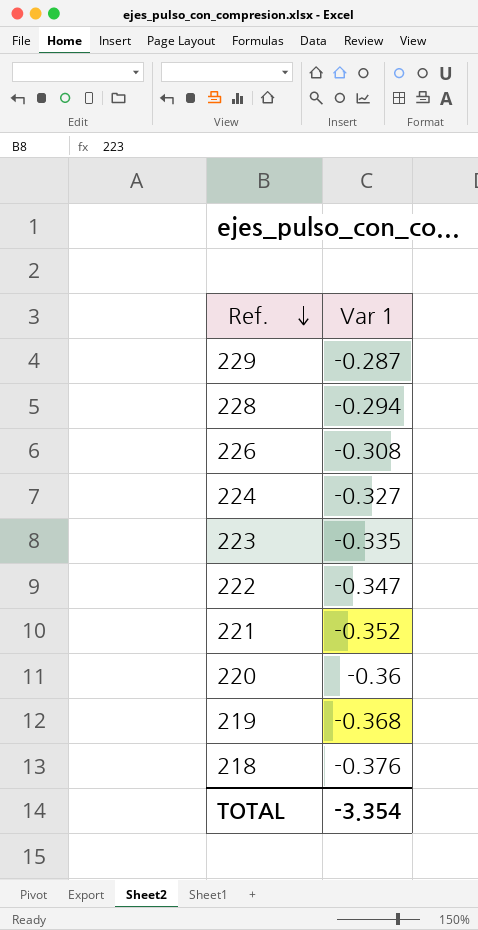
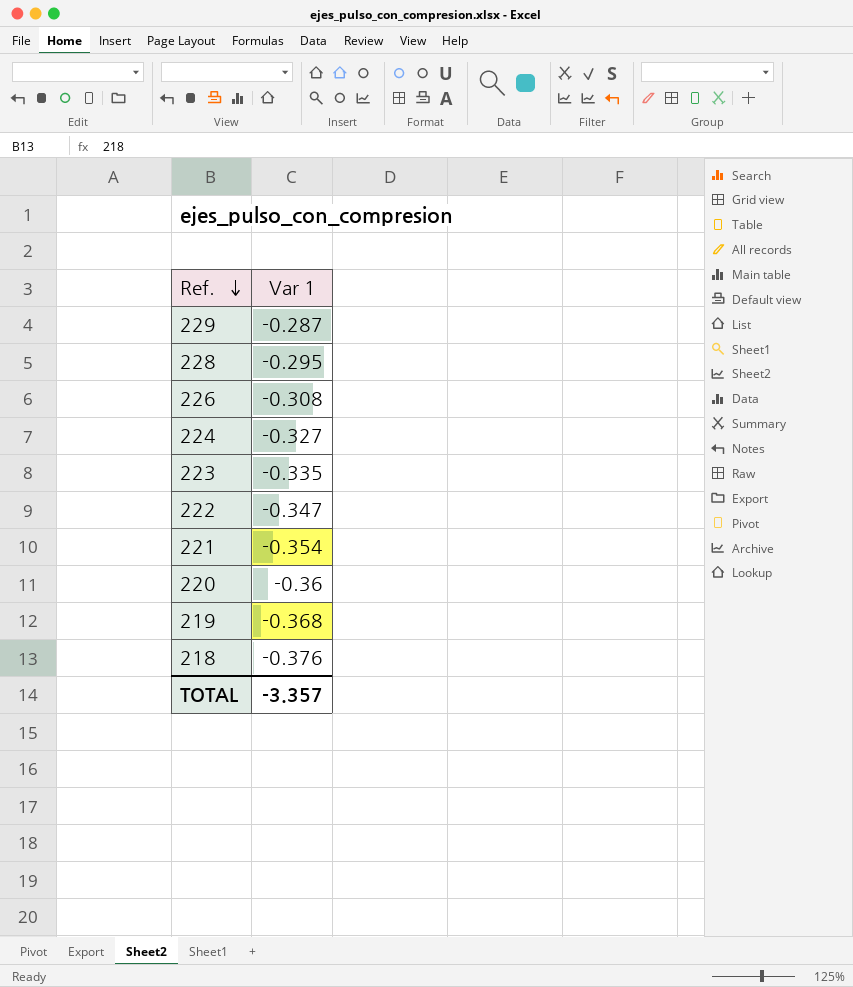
228 | Var 1: -0.294 -> -0.295
221 | Var 1: -0.352 -> -0.354
TOTAL | Var 1: -3.354 -> -3.357

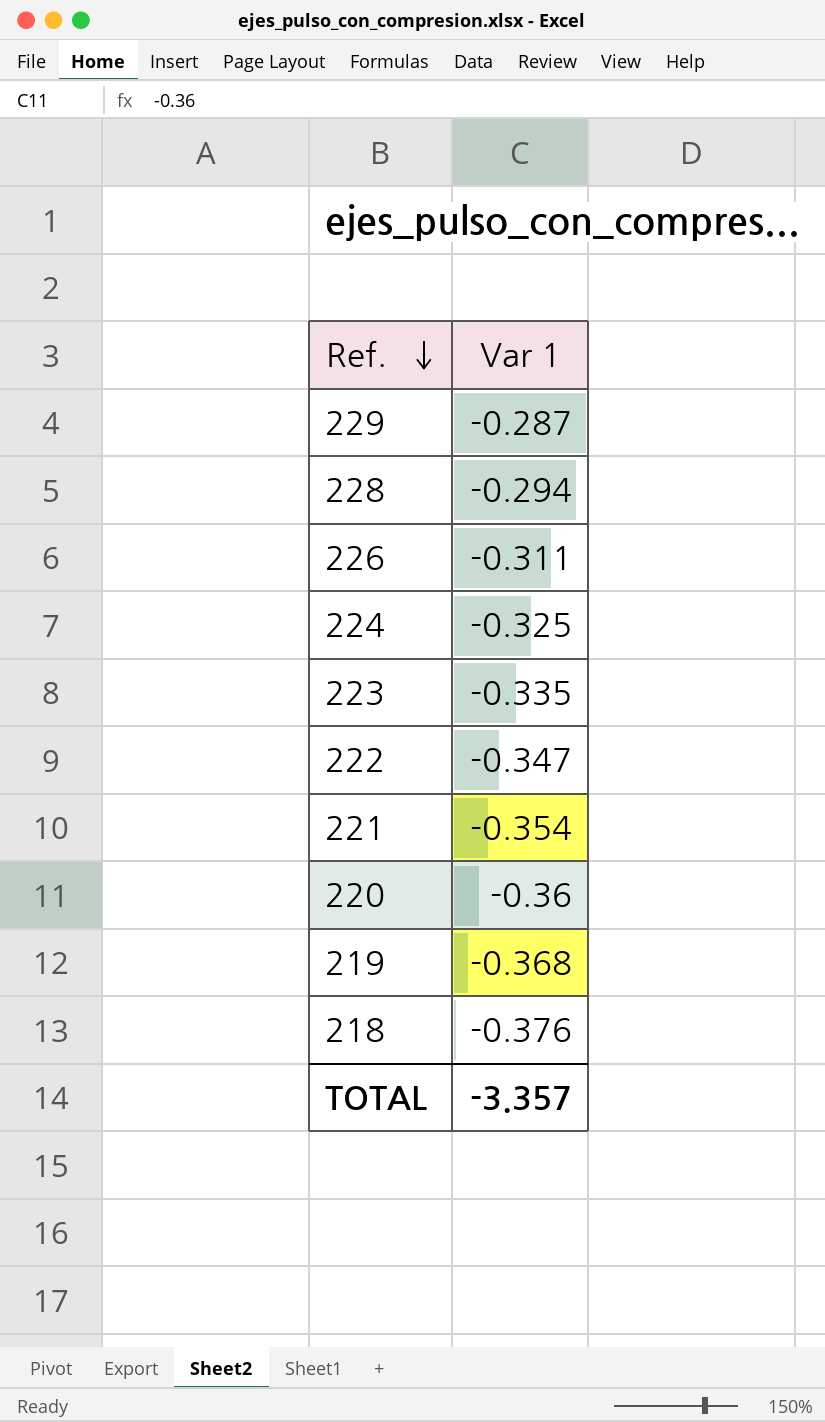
228 | Var 1: -0.295 -> -0.294
226 | Var 1: -0.308 -> -0.311
224 | Var 1: -0.327 -> -0.325

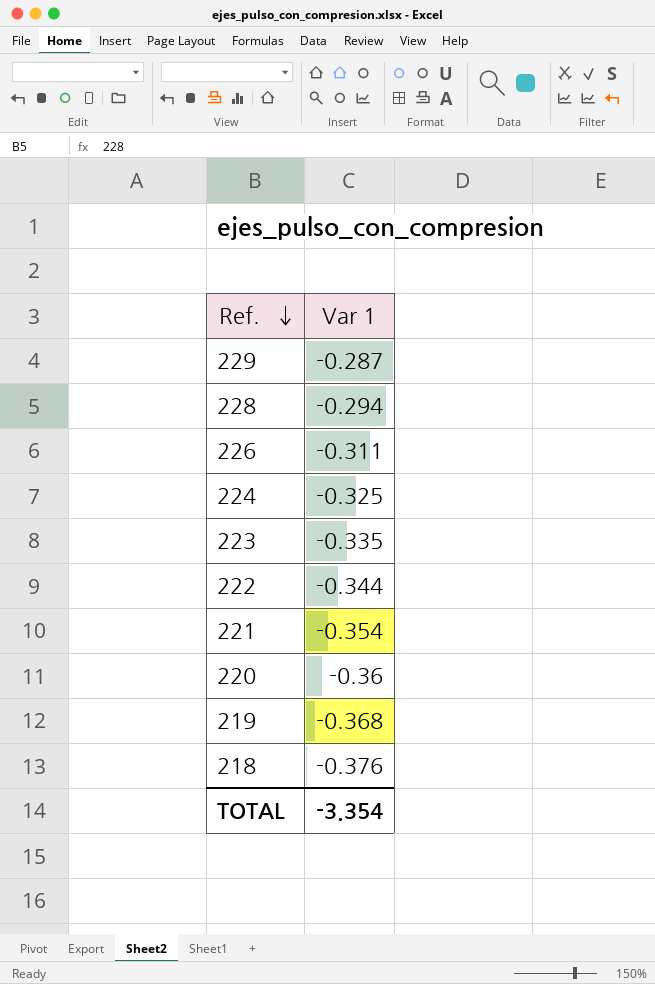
222 | Var 1: -0.347 -> -0.344
TOTAL | Var 1: -3.357 -> -3.354

